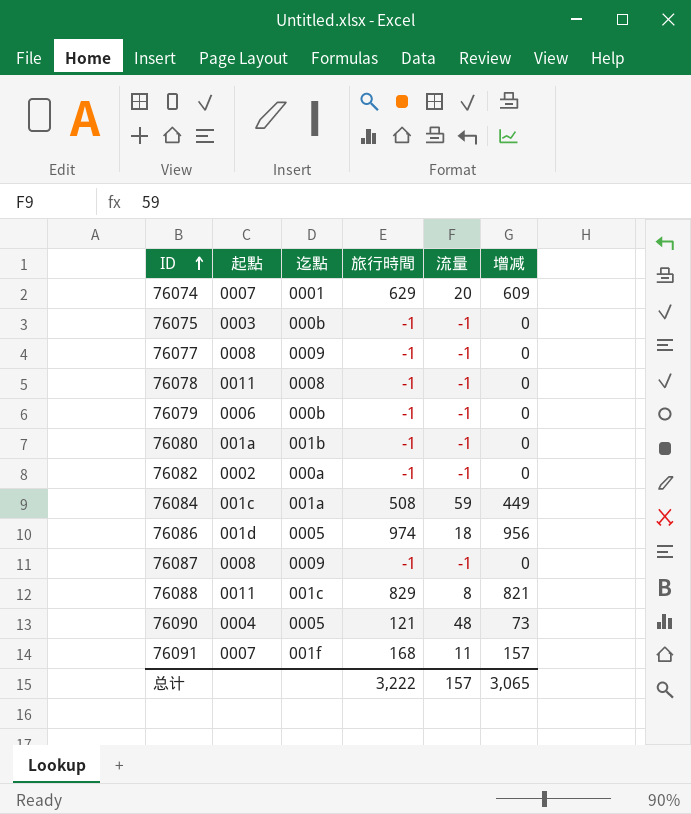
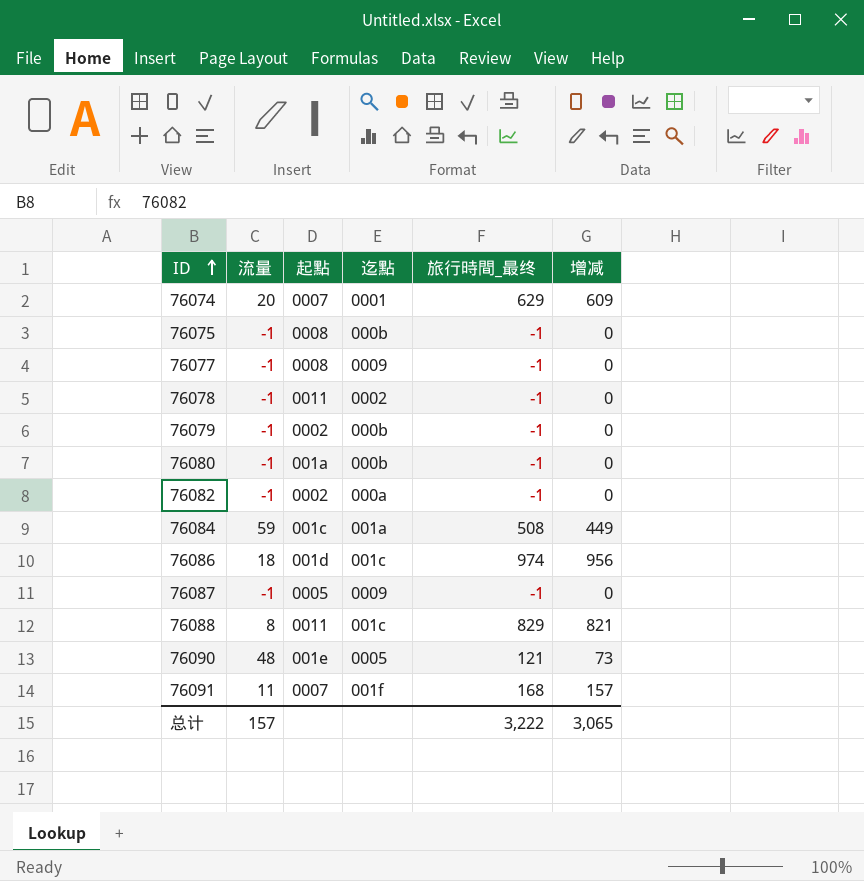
column 流量 | position: 5 -> 2
column name: 旅行時間 -> 旅行時間_最终
76075 | 起點: 0003 -> 0008
76078 | 迄點: 0008 -> 0002
76079 | 起點: 0006 -> 0002
76080 | 迄點: 001b -> 000b
76086 | 迄點: 0005 -> 001c
76087 | 起點: 0008 -> 0005
76090 | 起點: 0004 -> 001e

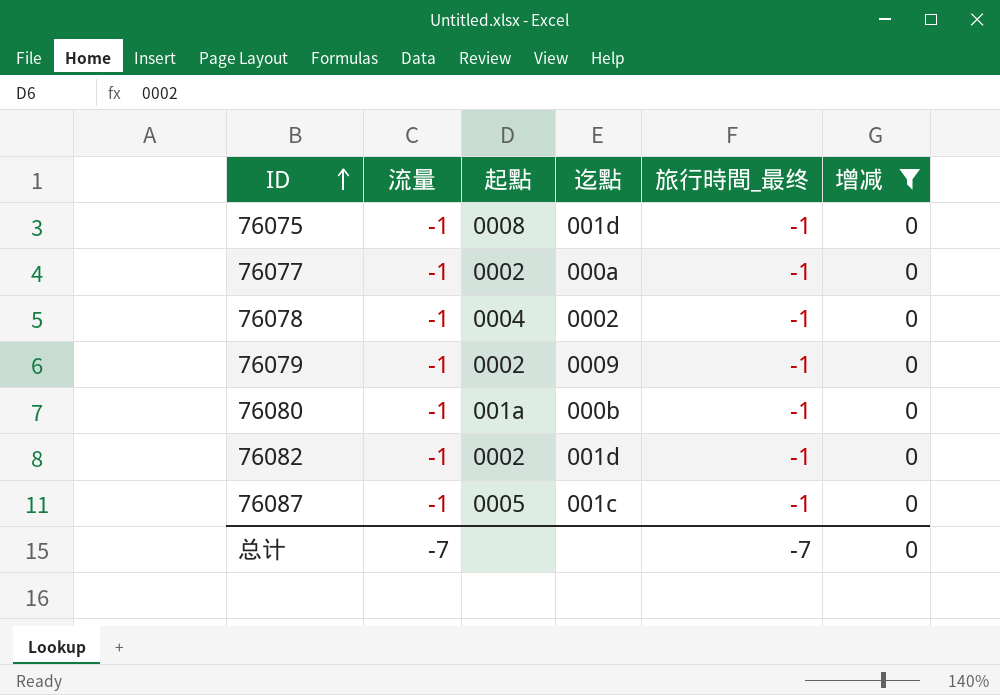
filter: none -> 增减 = 0
76075 | 迄點: 000b -> 001d
76077 | 起點: 0008 -> 0002
76077 | 迄點: 0009 -> 000a
76078 | 起點: 0011 -> 0004
76079 | 迄點: 000b -> 0009
76082 | 迄點: 000a -> 001d
76087 | 迄點: 0009 -> 001c
总计 | 流量: 157 -> -7
总计 | 旅行時間_最终: 3,222 -> -7
总计 | 增减: 3,065 -> 0

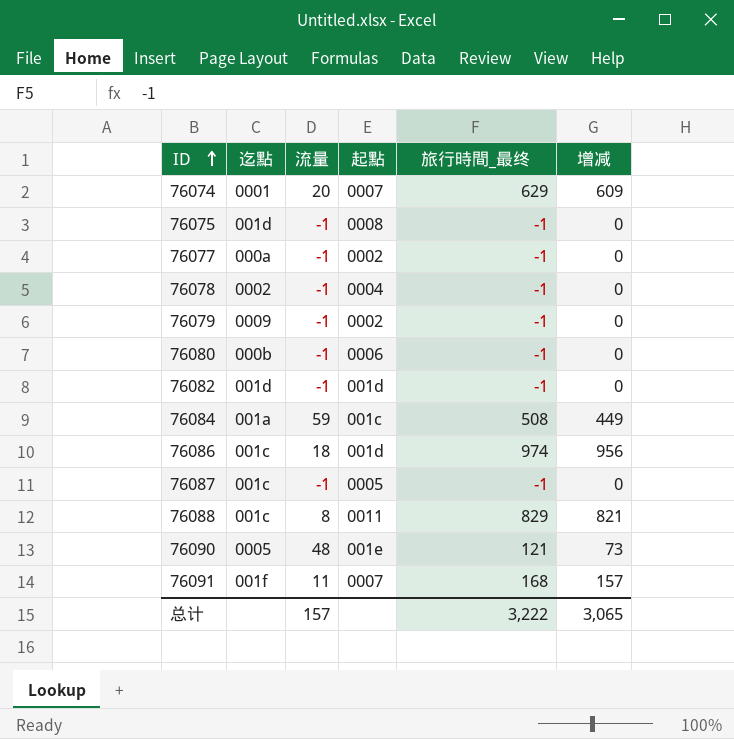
filter: 增减 = 0 -> none
column 迄點 | position: 4 -> 2
76080 | 起點: 001a -> 0006
76082 | 起點: 0002 -> 001d
总计 | 流量: -7 -> 157
总计 | 旅行時間_最终: -7 -> 3,222
总计 | 增减: 0 -> 3,065

